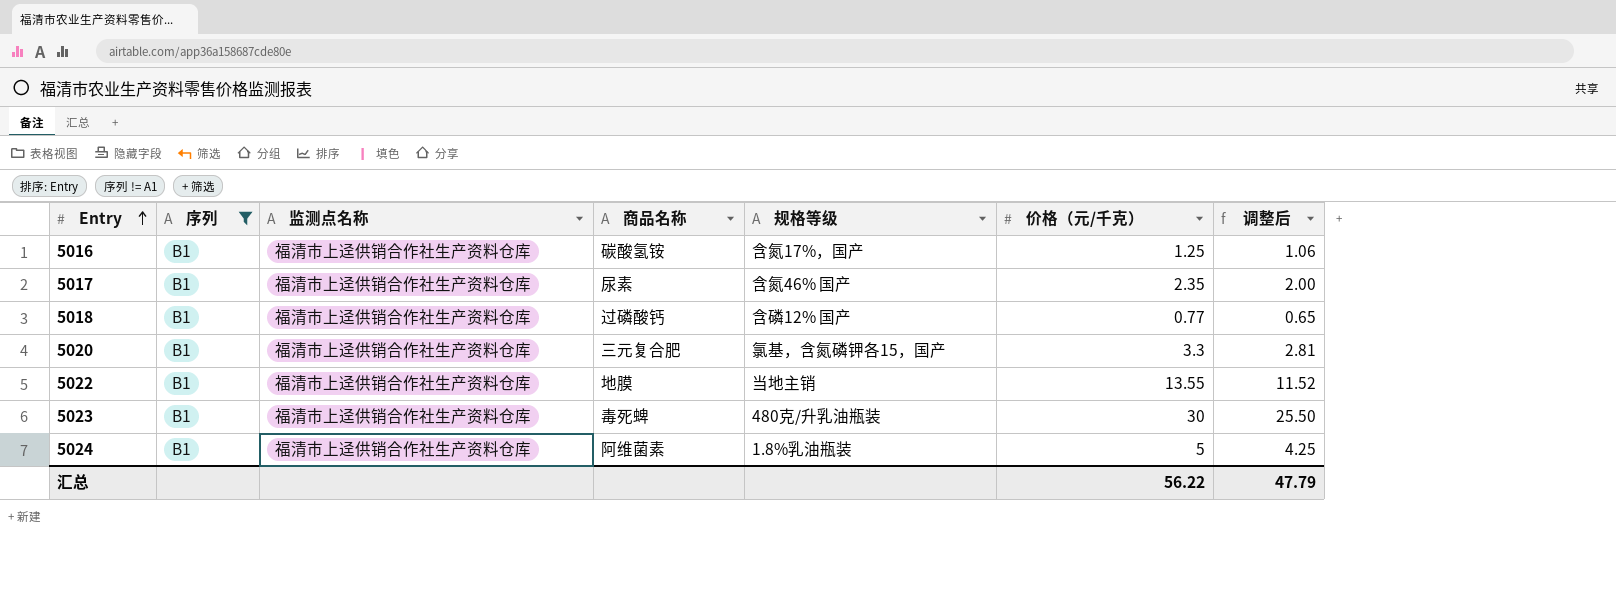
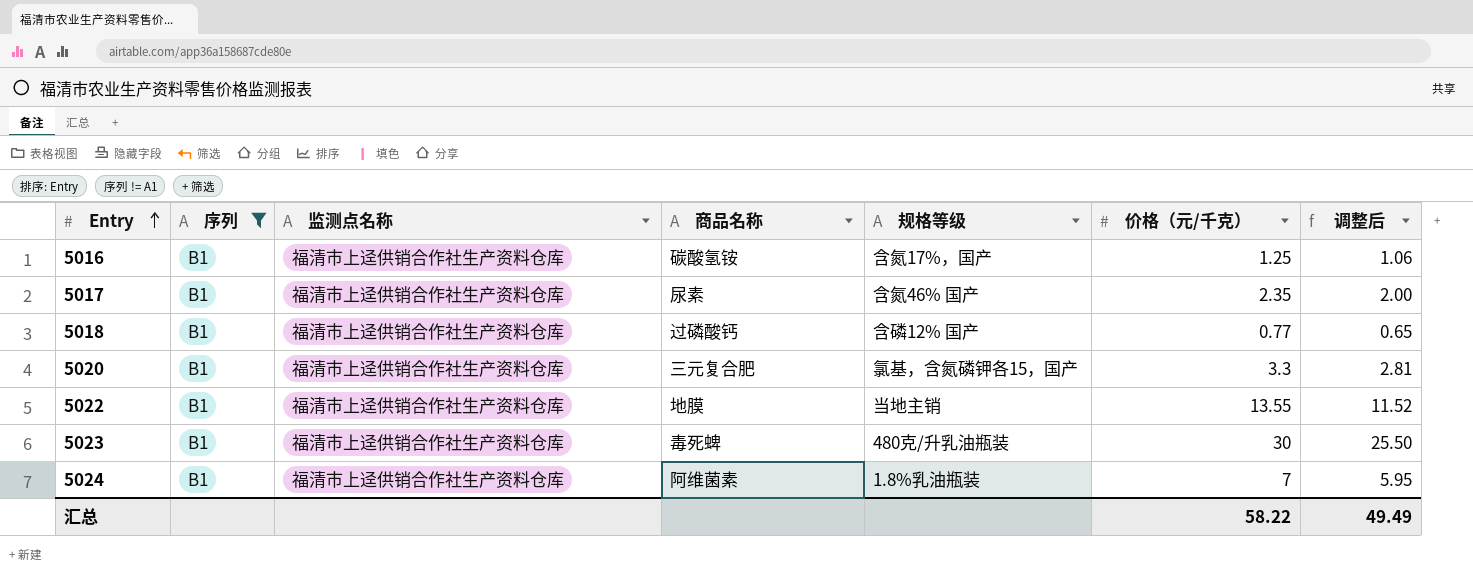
5024 | 价格（元/千克）: 5 -> 7
5024 | 调整后: 4.25 -> 5.95
汇总 | 价格（元/千克）: 56.22 -> 58.22
汇总 | 调整后: 47.79 -> 49.49

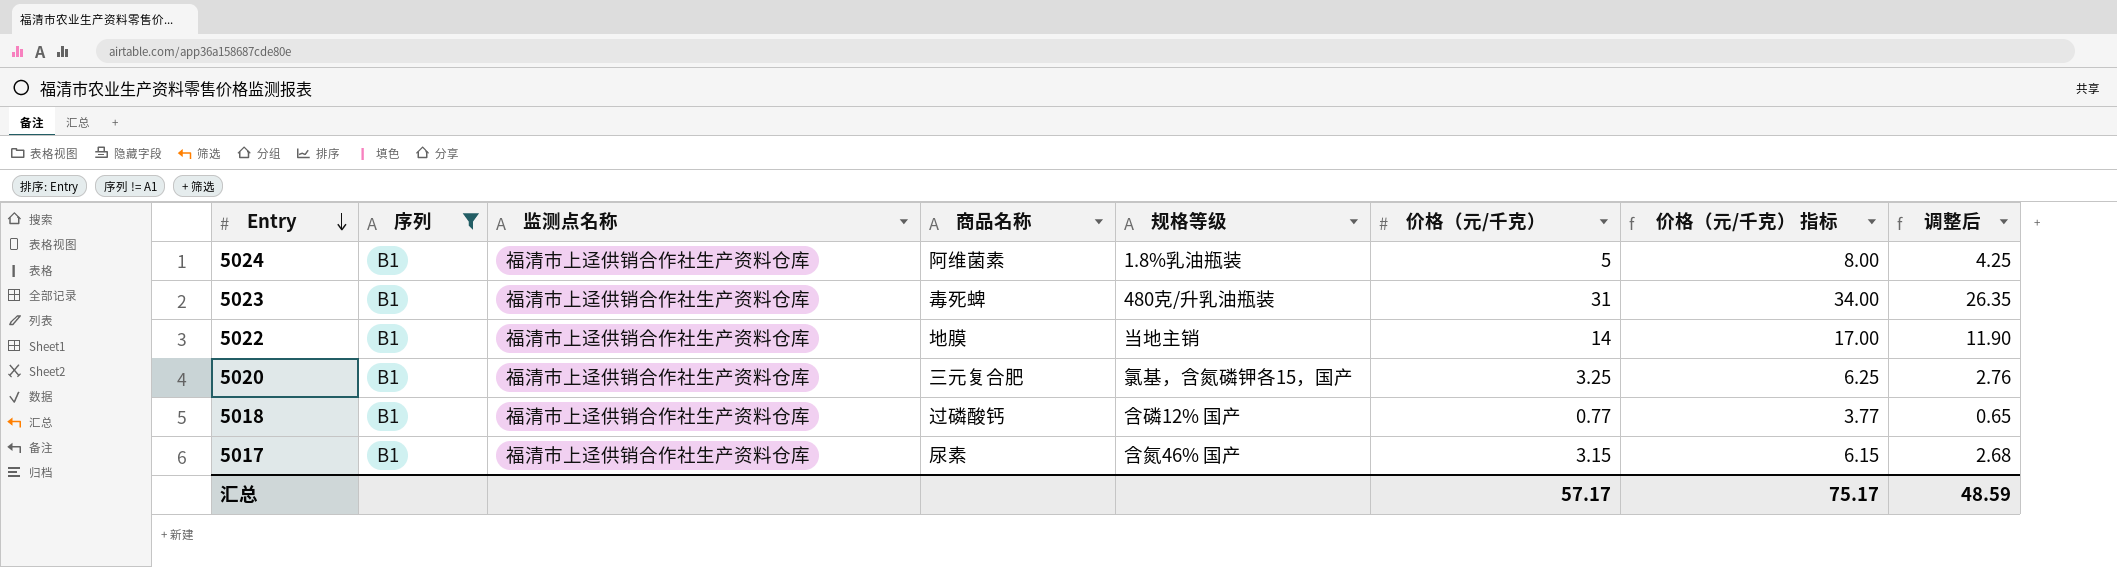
row order: Entry ascending -> Entry descending
column 价格（元/千克） 指标 | formula: none -> [价格（元/千克）] + 3
row 5016: B1 | 福清市上迳供销合作社生产资料仓库 | 碳酸氢铵 | 含氮17%，国产 | 1.25 | 1.06 -> none
5024 | 价格（元/千克）: 7 -> 5
5024 | 调整后: 5.95 -> 4.25
5023 | 价格（元/千克）: 30 -> 31
5023 | 调整后: 25.50 -> 26.35
5022 | 价格（元/千克）: 13.55 -> 14
5022 | 调整后: 11.52 -> 11.90
5020 | 价格（元/千克）: 3.3 -> 3.25
5020 | 调整后: 2.81 -> 2.76
5017 | 价格（元/千克）: 2.35 -> 3.15
5017 | 调整后: 2.00 -> 2.68
汇总 | 价格（元/千克）: 58.22 -> 57.17
汇总 | 调整后: 49.49 -> 48.59

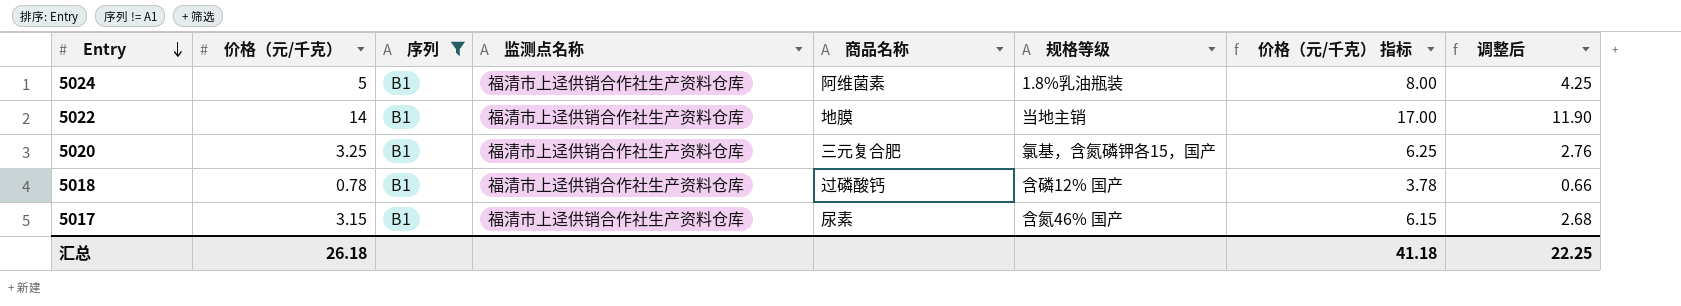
column 价格（元/千克） | position: 6 -> 2
row 5023: B1 | 福清市上迳供销合作社生产资料仓库 | 毒死蜱 | 480克/升乳油瓶装 | 31 | 34.00 | 26.35 -> none
5018 | 价格（元/千克）: 0.77 -> 0.78
5018 | 价格（元/千克） 指标: 3.77 -> 3.78
5018 | 调整后: 0.65 -> 0.66
汇总 | 价格（元/千克）: 57.17 -> 26.18
汇总 | 价格（元/千克） 指标: 75.17 -> 41.18
汇总 | 调整后: 48.59 -> 22.25

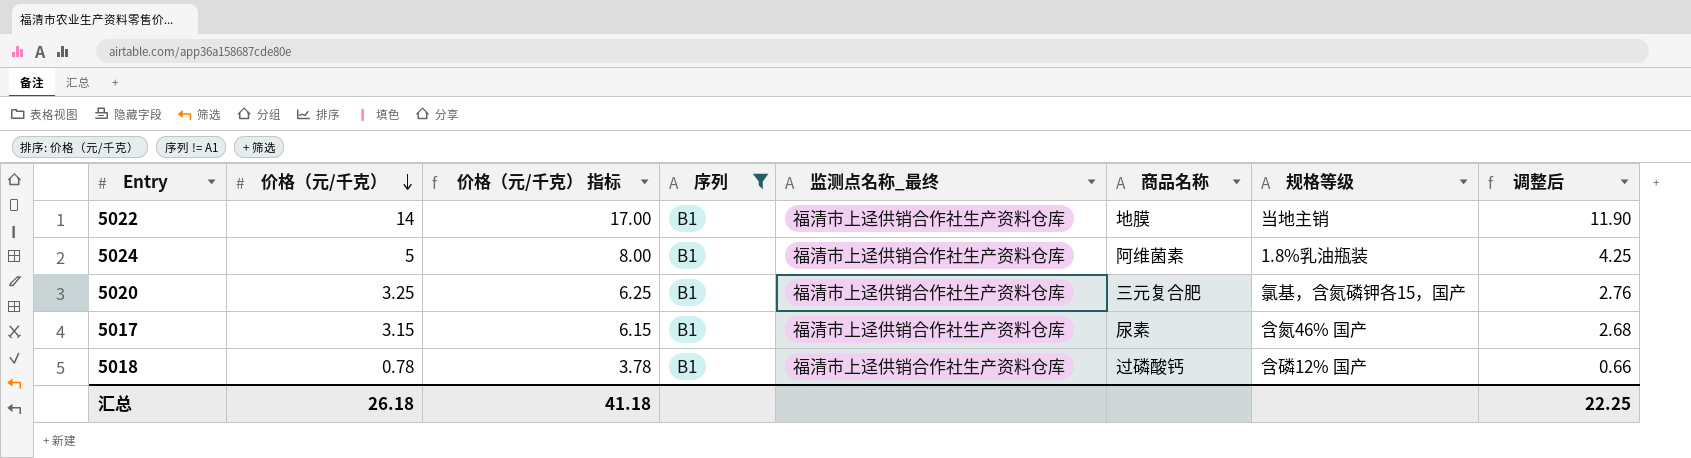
row order: Entry descending -> 价格（元/千克） descending
column 价格（元/千克） 指标 | position: 7 -> 3
column name: 监测点名称 -> 监测点名称_最终

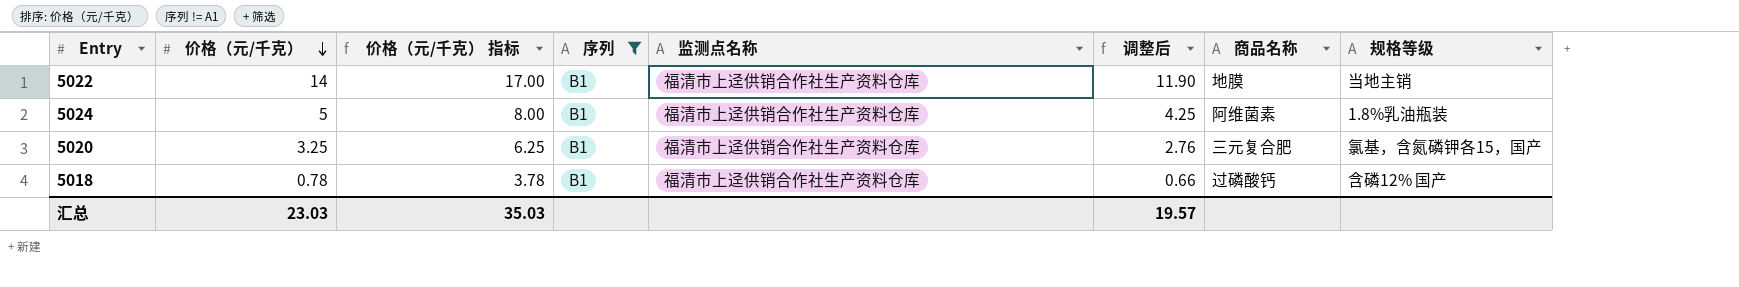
column name: 监测点名称_最终 -> 监测点名称
column 调整后 | position: 8 -> 6
row 5017: 3.15 | 6.15 | B1 | 福清市上迳供销合作社生产资料仓库 | 尿素 | 含氮46% 国产 | 2.68 -> none
汇总 | 价格（元/千克）: 26.18 -> 23.03
汇总 | 价格（元/千克） 指标: 41.18 -> 35.03
汇总 | 调整后: 22.25 -> 19.57

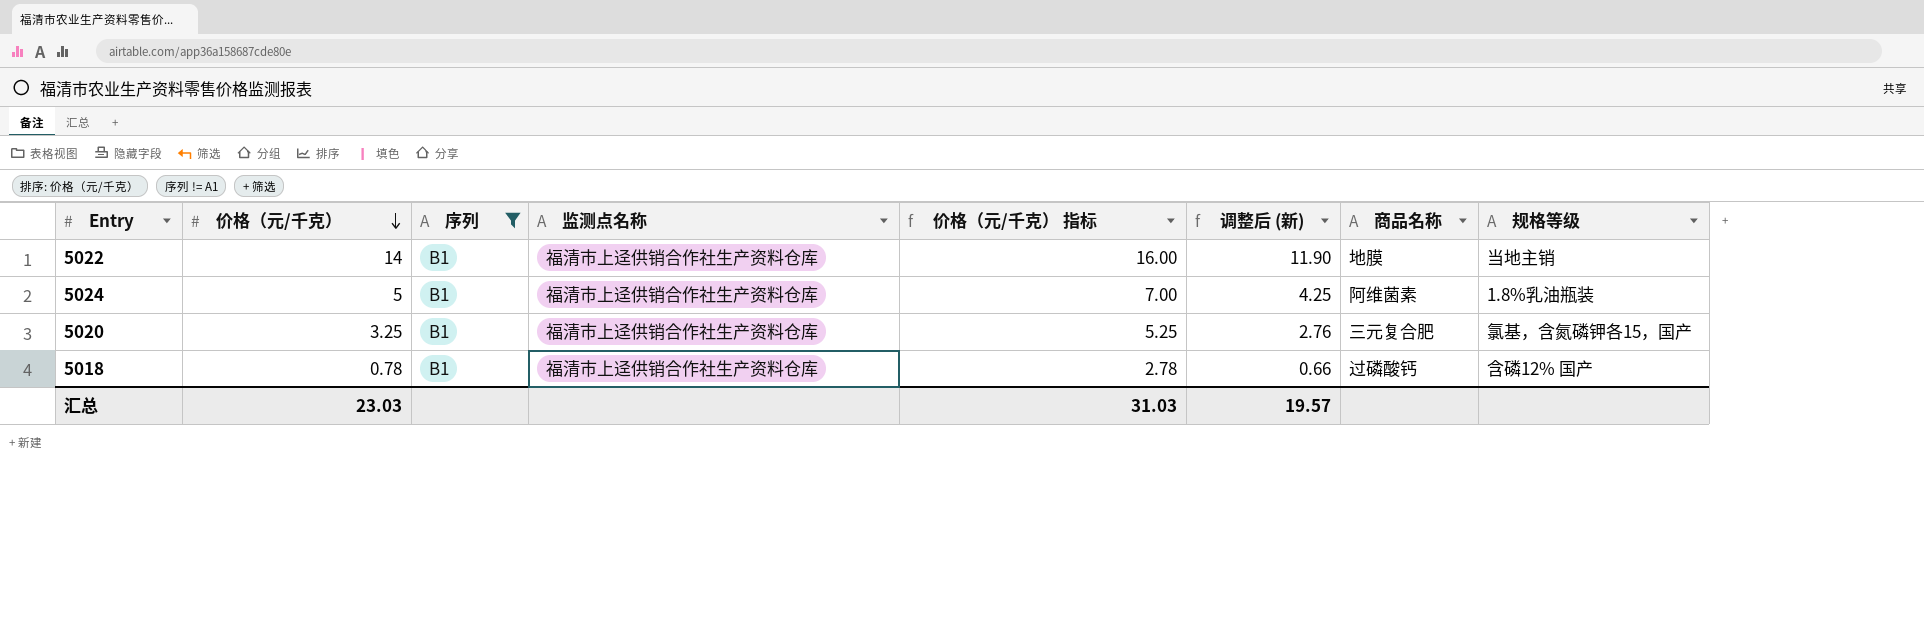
column 价格（元/千克） 指标 | formula: [价格（元/千克）] + 3 -> [价格（元/千克）] + 2
column 价格（元/千克） 指标 | position: 3 -> 5
column name: 调整后 -> 调整后 (新)
汇总 | 价格（元/千克） 指标: 35.03 -> 31.03

